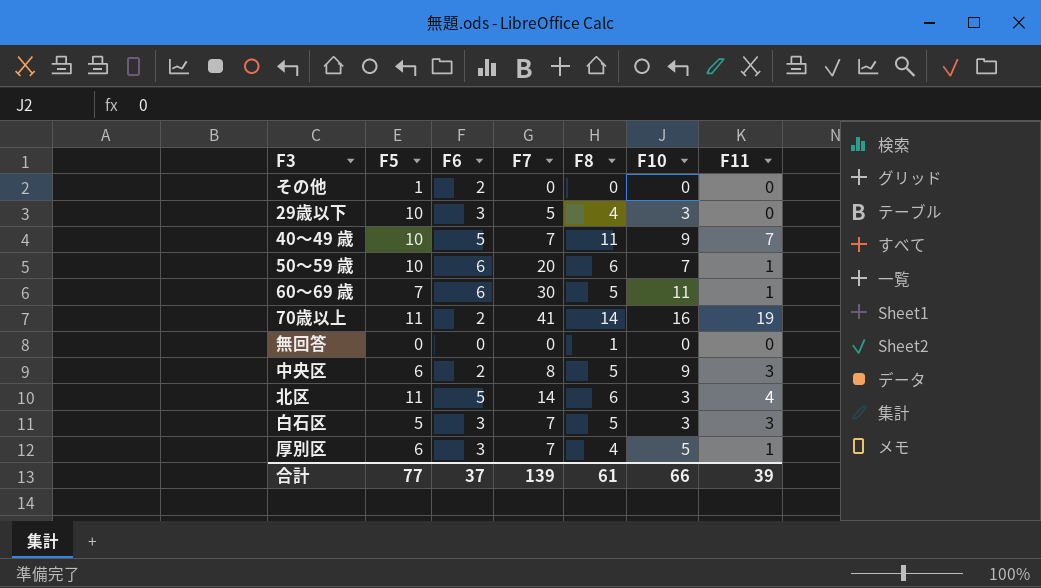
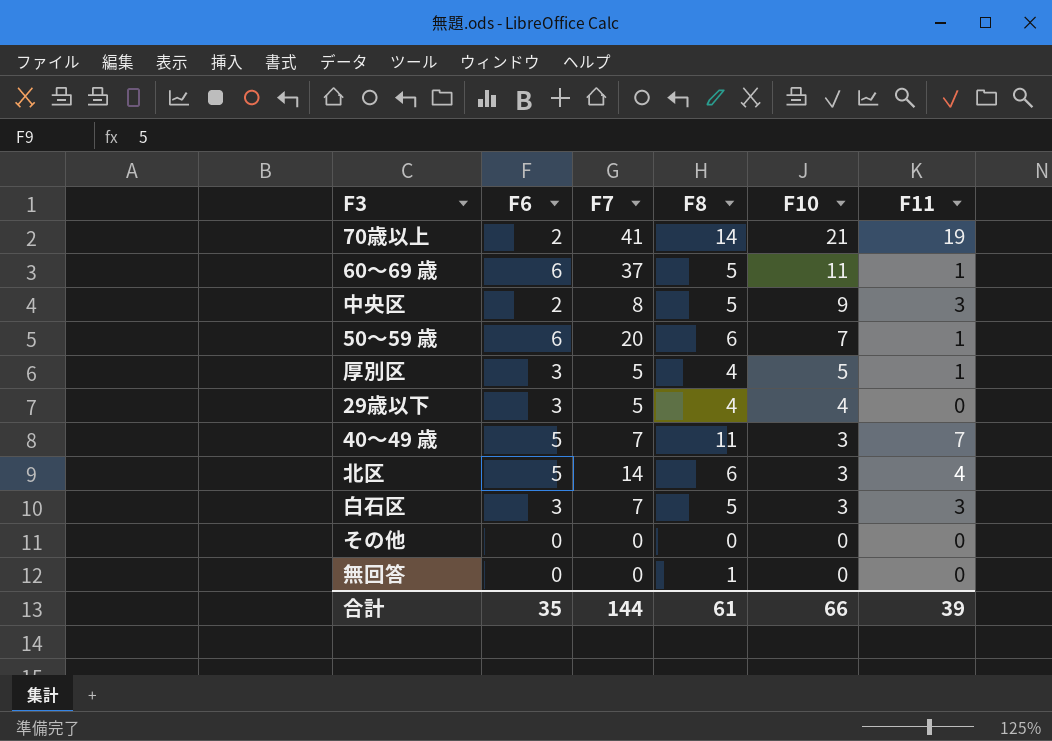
row order: none -> F10 descending
column F5 | position: 2 -> none
70歳以上 | F10: 16 -> 21
60～69 歳 | F7: 30 -> 37
厚別区 | F7: 7 -> 5
29歳以下 | F10: 3 -> 4
40～49 歳 | F10: 9 -> 3
その他 | F6: 2 -> 0
合計 | F6: 37 -> 35
合計 | F7: 139 -> 144

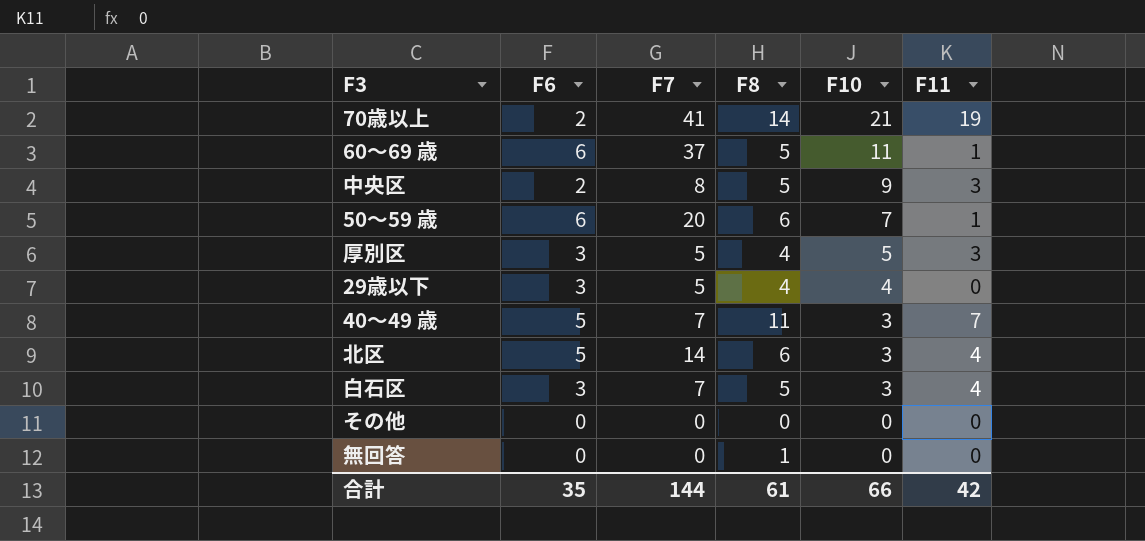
厚別区 | F11: 1 -> 3
白石区 | F11: 3 -> 4
合計 | F11: 39 -> 42

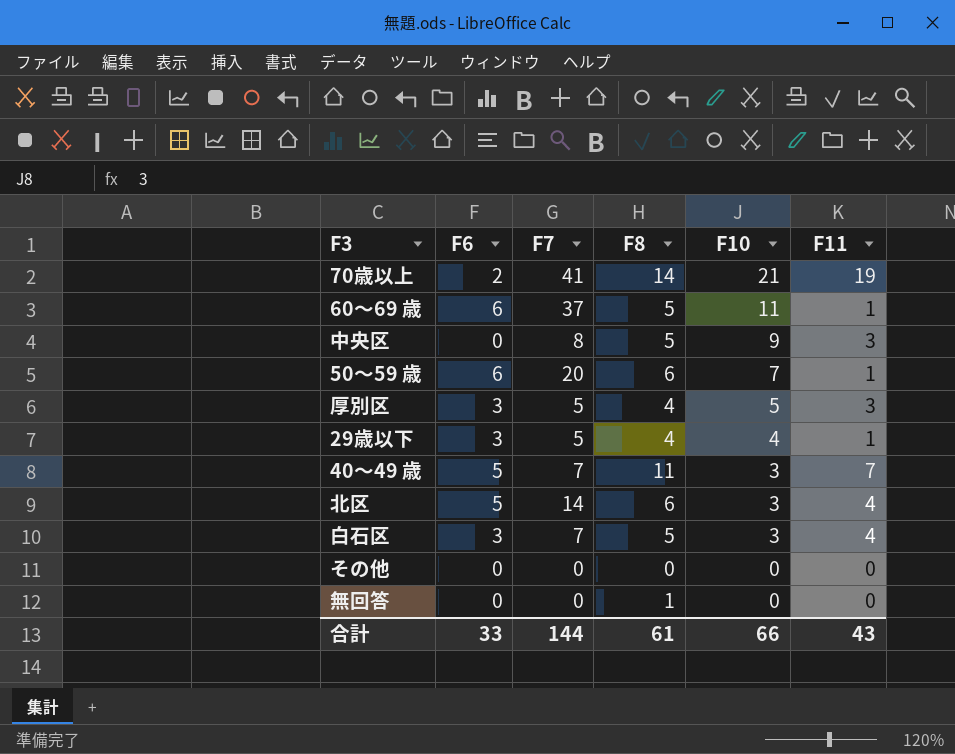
中央区 | F6: 2 -> 0
29歳以下 | F11: 0 -> 1
合計 | F6: 35 -> 33
合計 | F11: 42 -> 43

